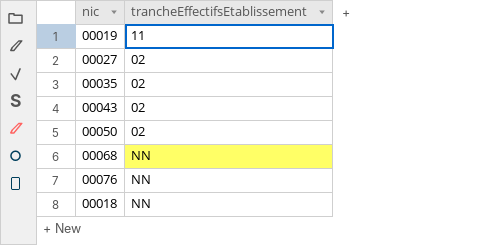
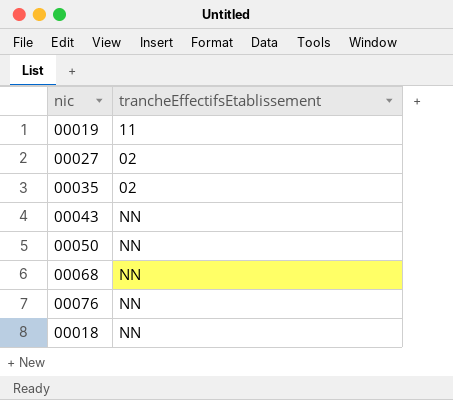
00043 | trancheEffectifsEtablissement: 02 -> NN
00050 | trancheEffectifsEtablissement: 02 -> NN

